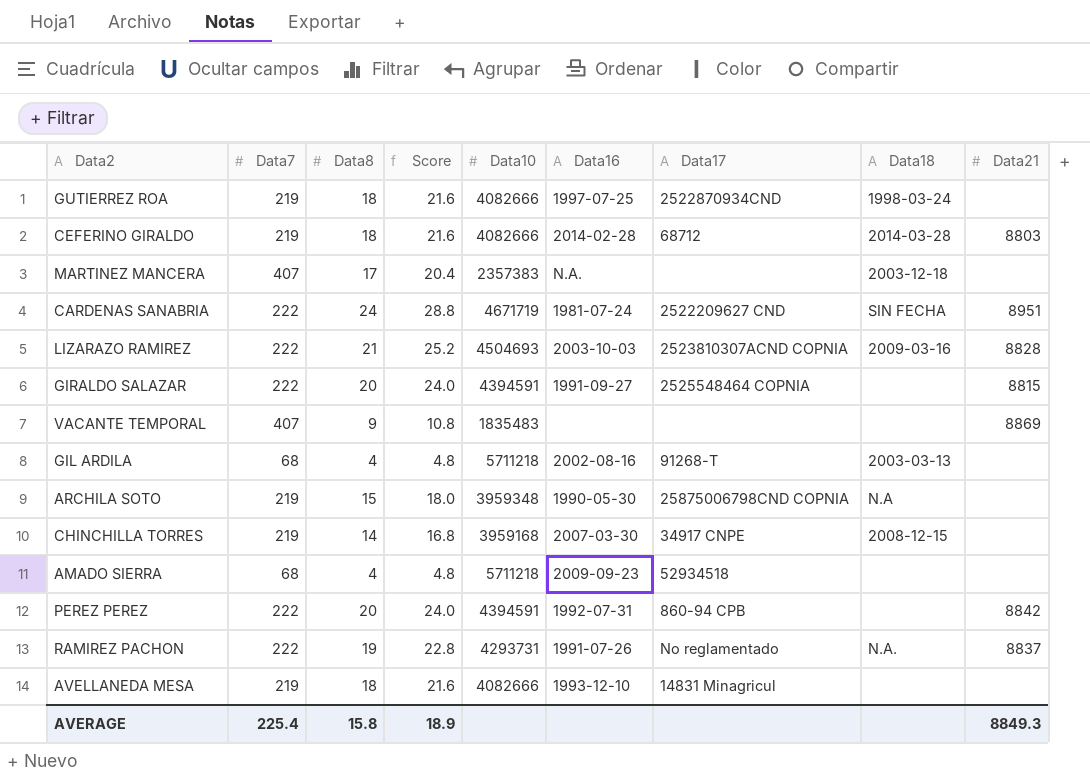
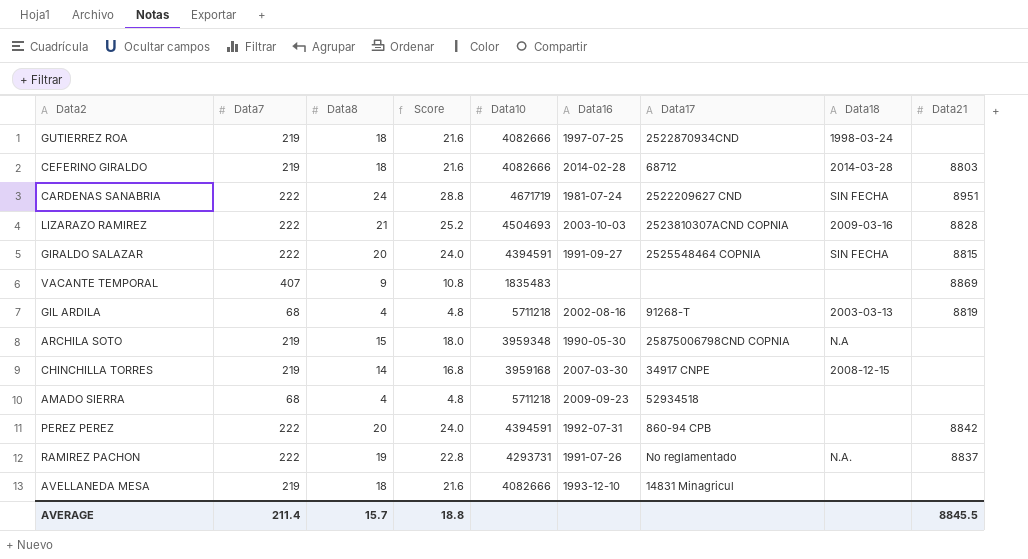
row MARTINEZ MANCERA: 407 | 17 | 20.4 | 2357383 | N.A. | none | 2003-12-18 | none -> none
GIRALDO SALAZAR | Data18: none -> SIN FECHA
GIL ARDILA | Data21: none -> 8819
AVERAGE | Data7: 225.4 -> 211.4
AVERAGE | Data8: 15.8 -> 15.7
AVERAGE | Score: 18.9 -> 18.8
AVERAGE | Data21: 8849.3 -> 8845.5

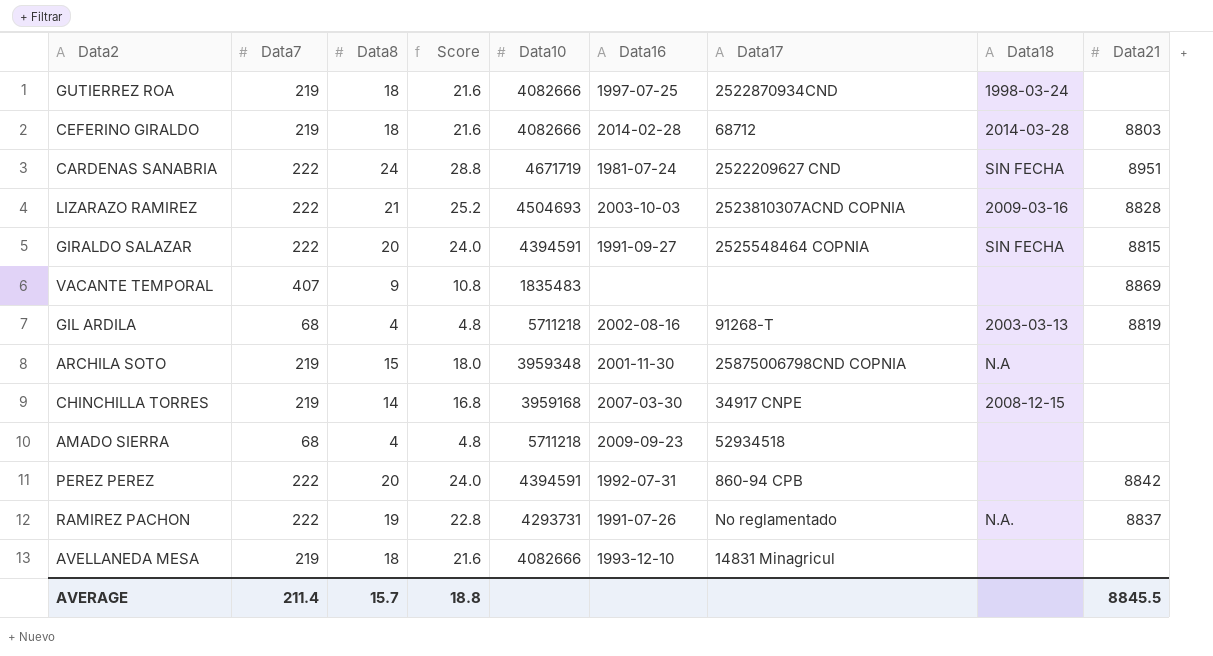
ARCHILA SOTO | Data16: 1990-05-30 -> 2001-11-30

